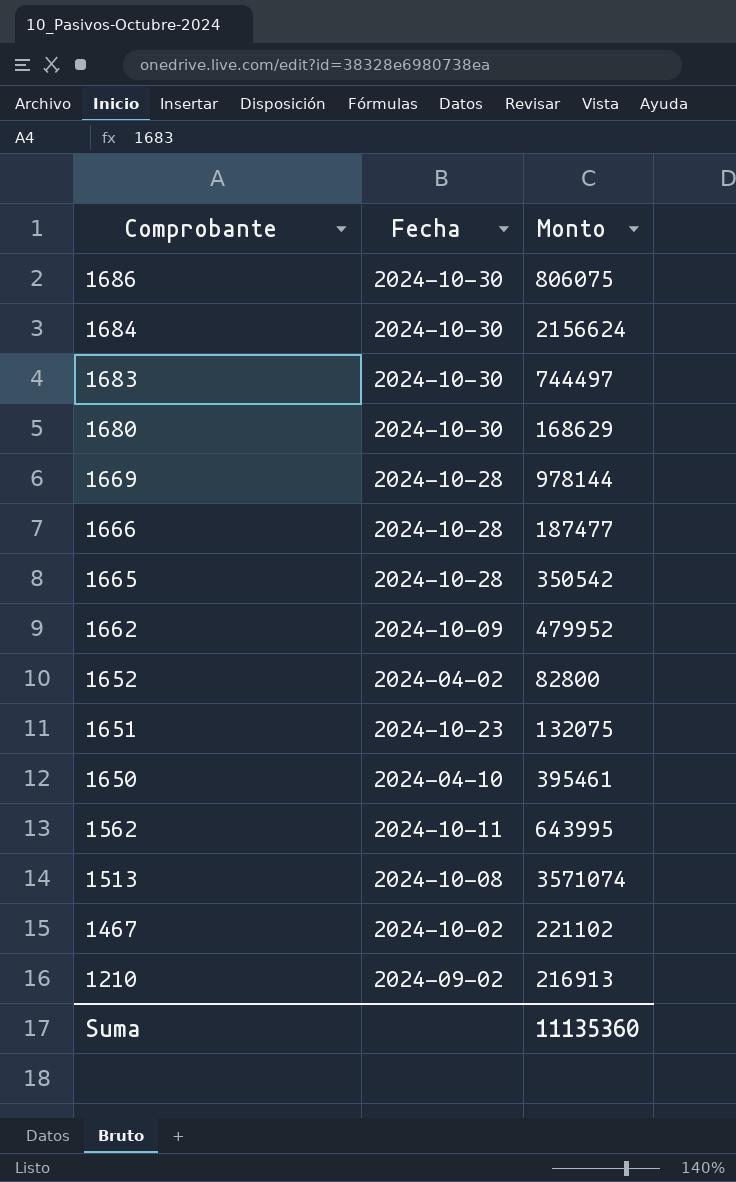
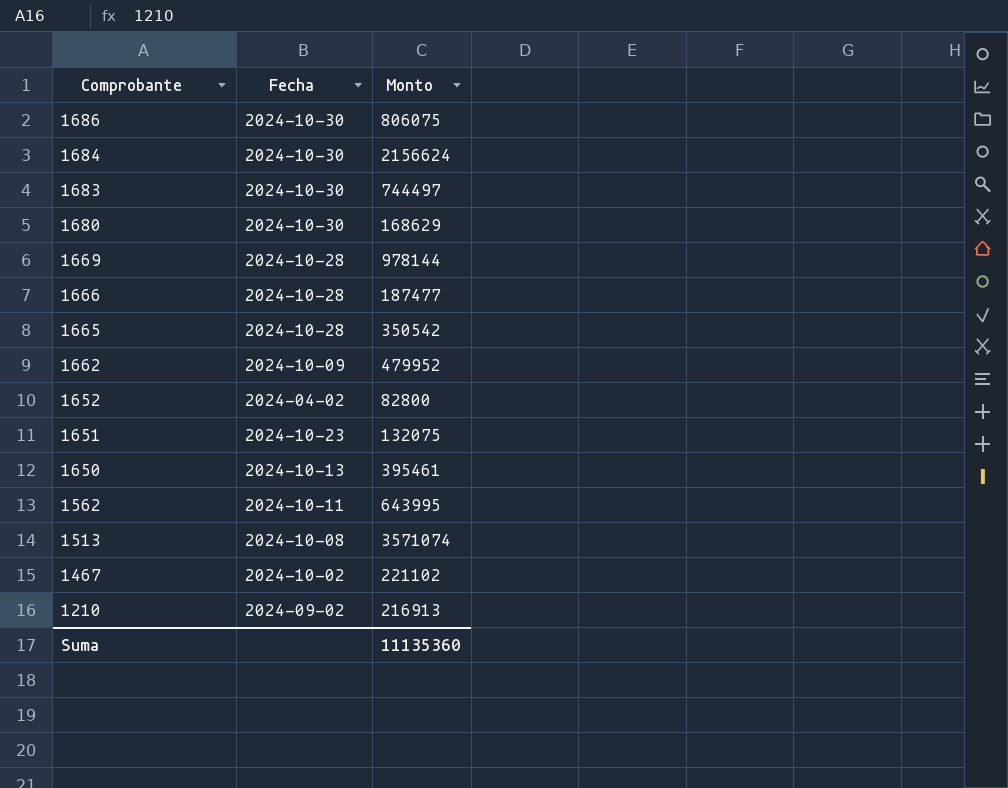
1650 | Fecha: 2024-04-10 -> 2024-10-13

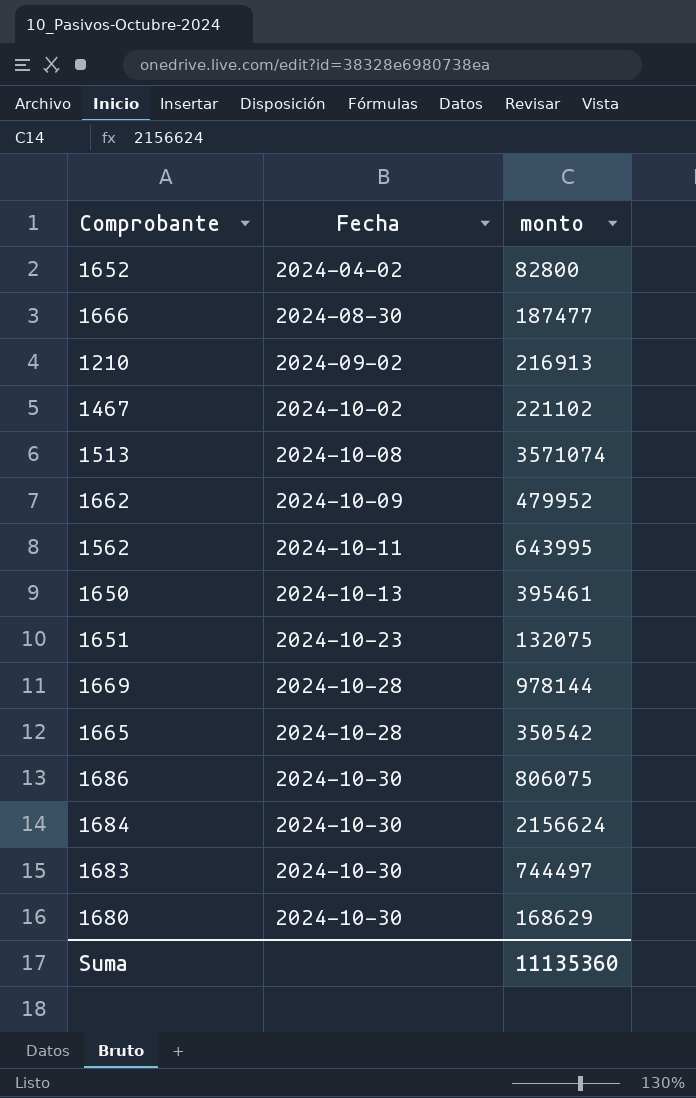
row order: Comprobante descending -> Fecha ascending
column name: Monto -> monto
1666 | Fecha: 2024-10-28 -> 2024-08-30

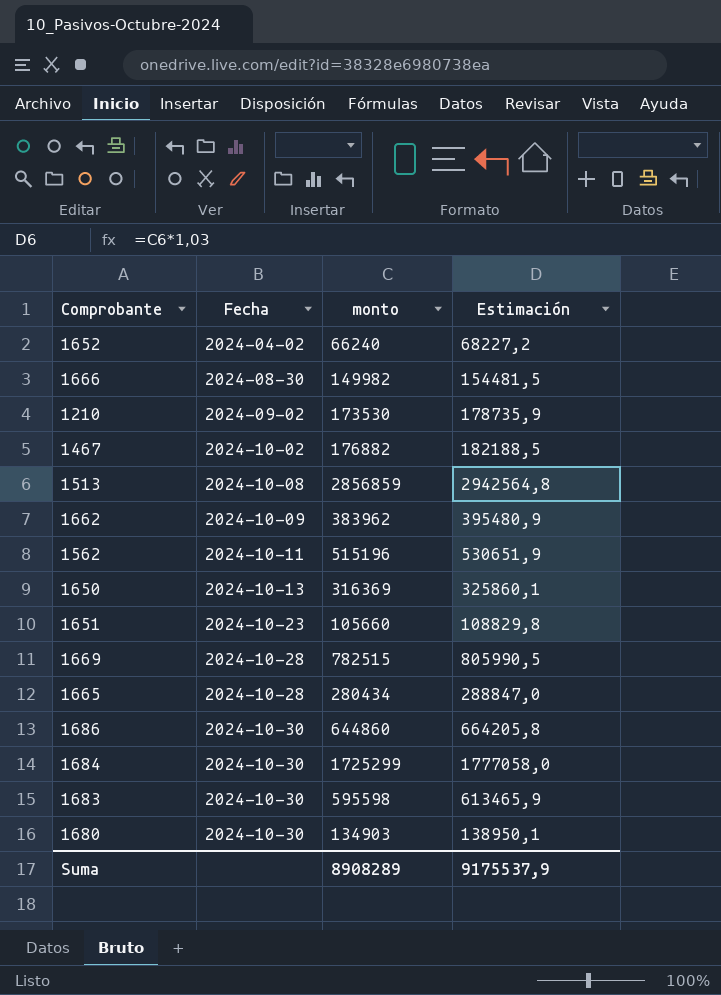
column Estimación | formula: none -> [monto] * 1,03
1652 | monto: 82800 -> 66240
1666 | monto: 187477 -> 149982
1210 | monto: 216913 -> 173530
1467 | monto: 221102 -> 176882
1513 | monto: 3571074 -> 2856859
1662 | monto: 479952 -> 383962
1562 | monto: 643995 -> 515196
1650 | monto: 395461 -> 316369
1651 | monto: 132075 -> 105660
1669 | monto: 978144 -> 782515
1665 | monto: 350542 -> 280434
1686 | monto: 806075 -> 644860
1684 | monto: 2156624 -> 1725299
1683 | monto: 744497 -> 595598
1680 | monto: 168629 -> 134903
Suma | monto: 11135360 -> 8908289

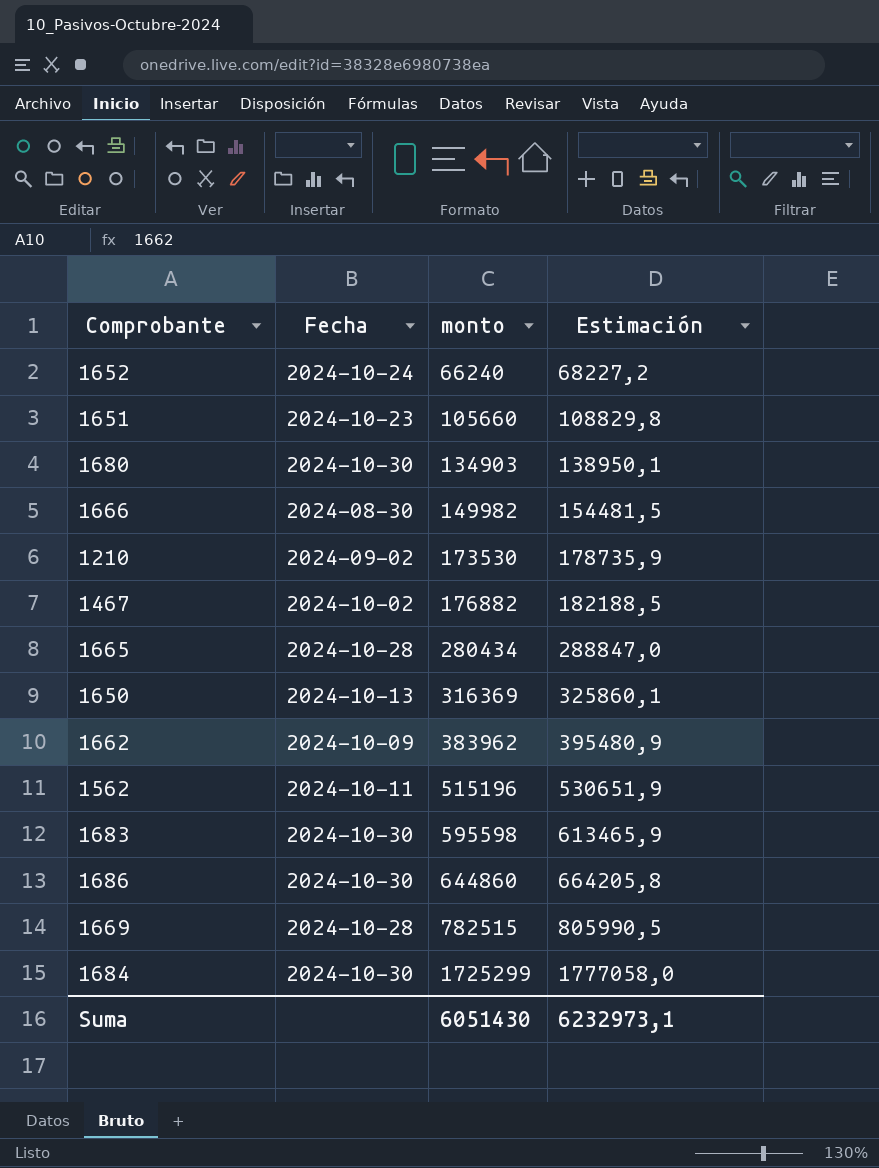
row order: Fecha ascending -> monto ascending
row 1513: 2024-10-08 | 2856859 | 2942564,8 -> none
1652 | Fecha: 2024-04-02 -> 2024-10-24
Suma | monto: 8908289 -> 6051430
Suma | Estimación: 9175537,9 -> 6232973,1

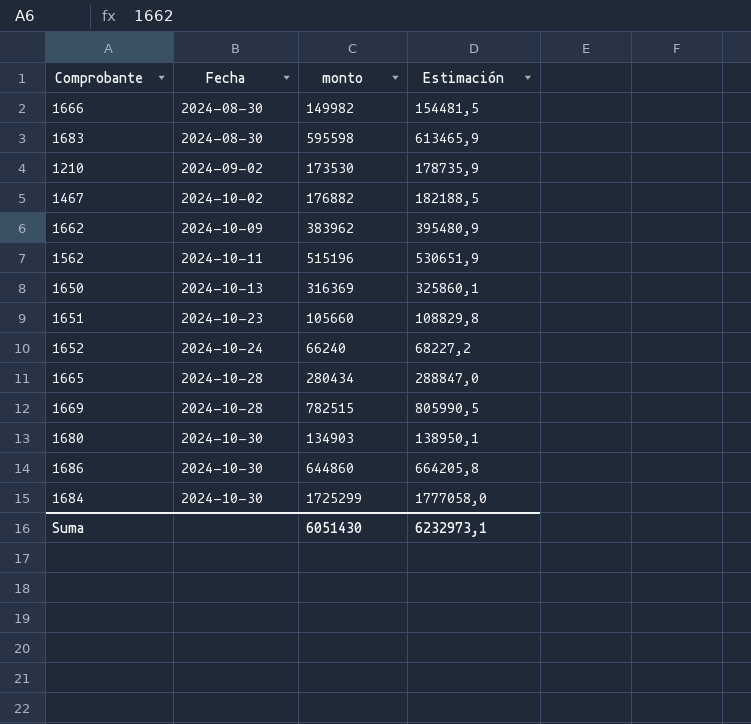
row order: monto ascending -> Fecha ascending
1683 | Fecha: 2024-10-30 -> 2024-08-30

